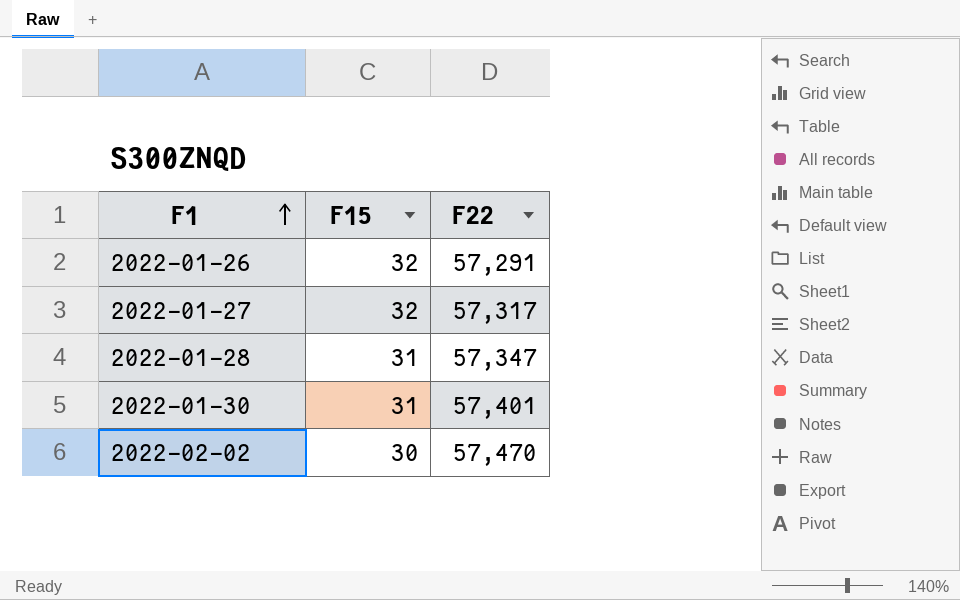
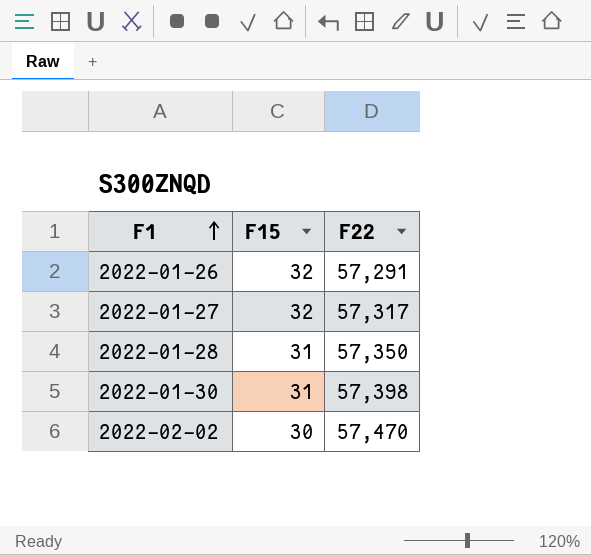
2022-01-28 | F22: 57,347 -> 57,350
2022-01-30 | F22: 57,401 -> 57,398

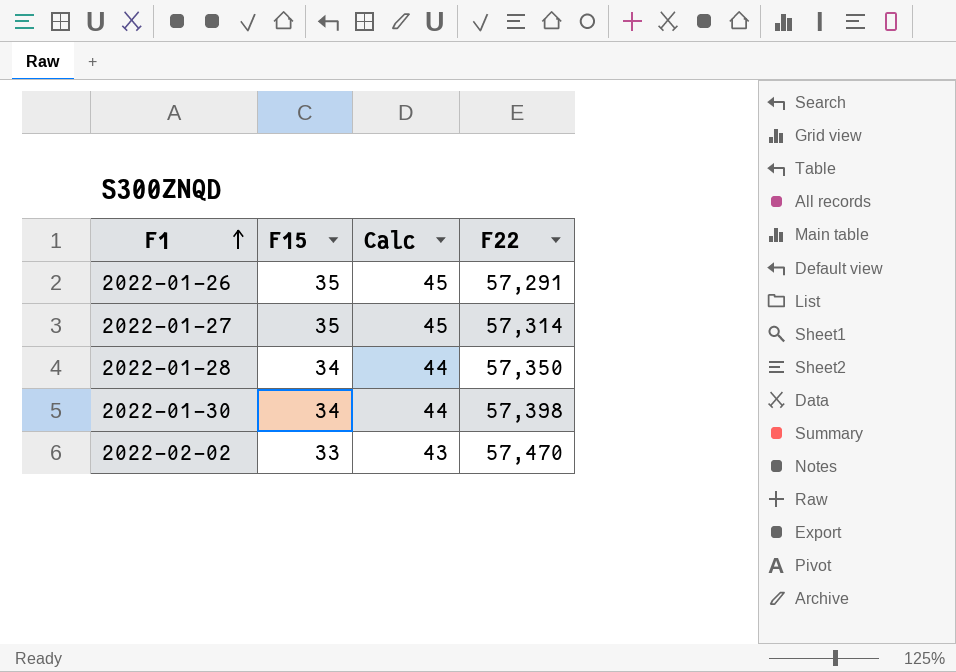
column Calc | formula: none -> [F15] + 10
2022-01-26 | F15: 32 -> 35
2022-01-27 | F15: 32 -> 35
2022-01-27 | F22: 57,317 -> 57,314
2022-01-28 | F15: 31 -> 34
2022-01-30 | F15: 31 -> 34
2022-02-02 | F15: 30 -> 33

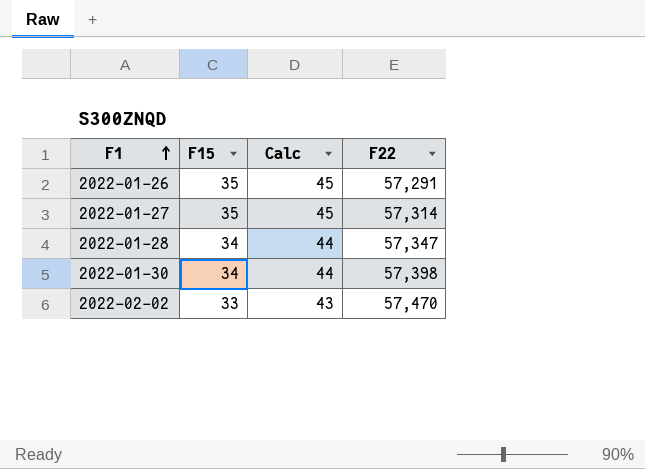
2022-01-28 | F22: 57,350 -> 57,347

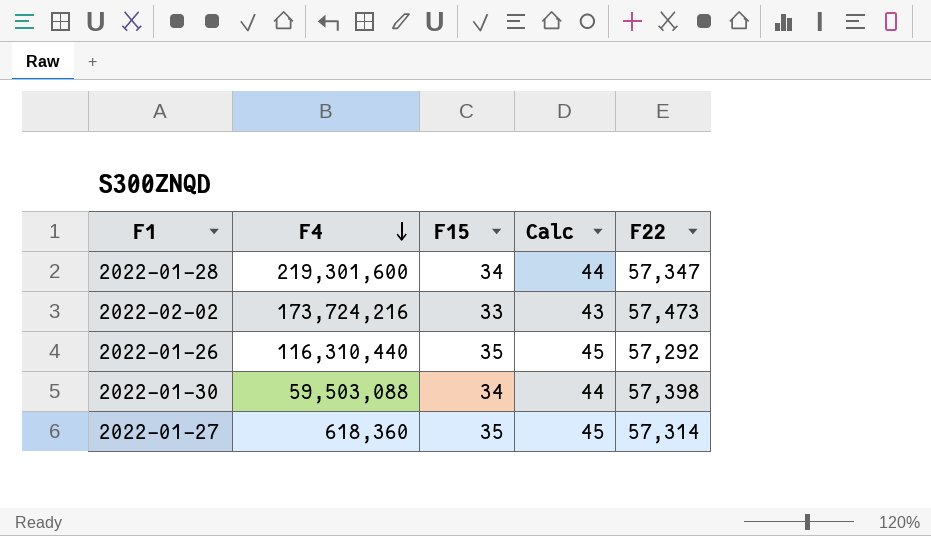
row order: F1 ascending -> F4 descending
column F4 | position: none -> 2
2022-02-02 | F22: 57,470 -> 57,473
2022-01-26 | F22: 57,291 -> 57,292

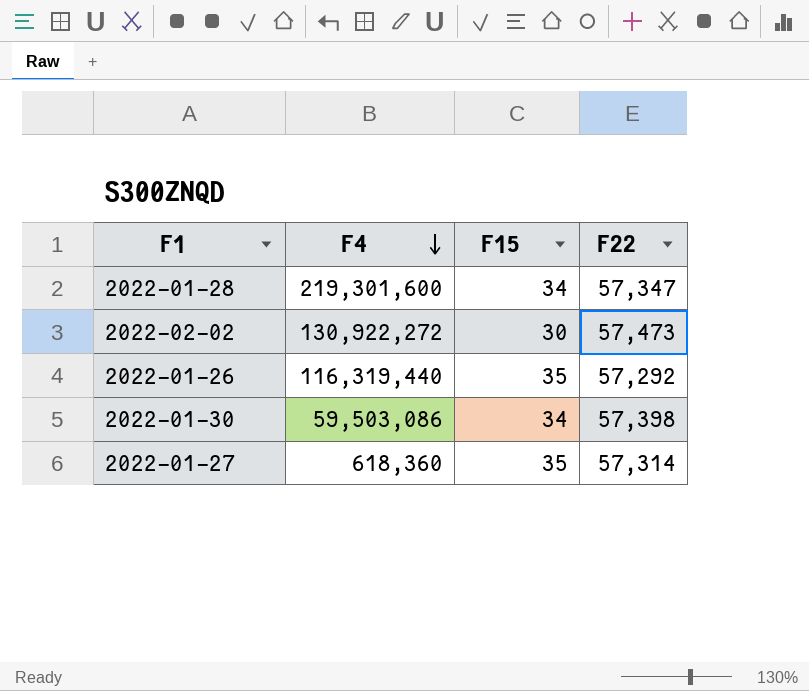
column Calc | formula: [F15] + 10 -> none
2022-02-02 | F4: 173,724,216 -> 130,922,272
2022-02-02 | F15: 33 -> 30
2022-01-26 | F4: 116,310,440 -> 116,319,440
2022-01-30 | F4: 59,503,088 -> 59,503,086

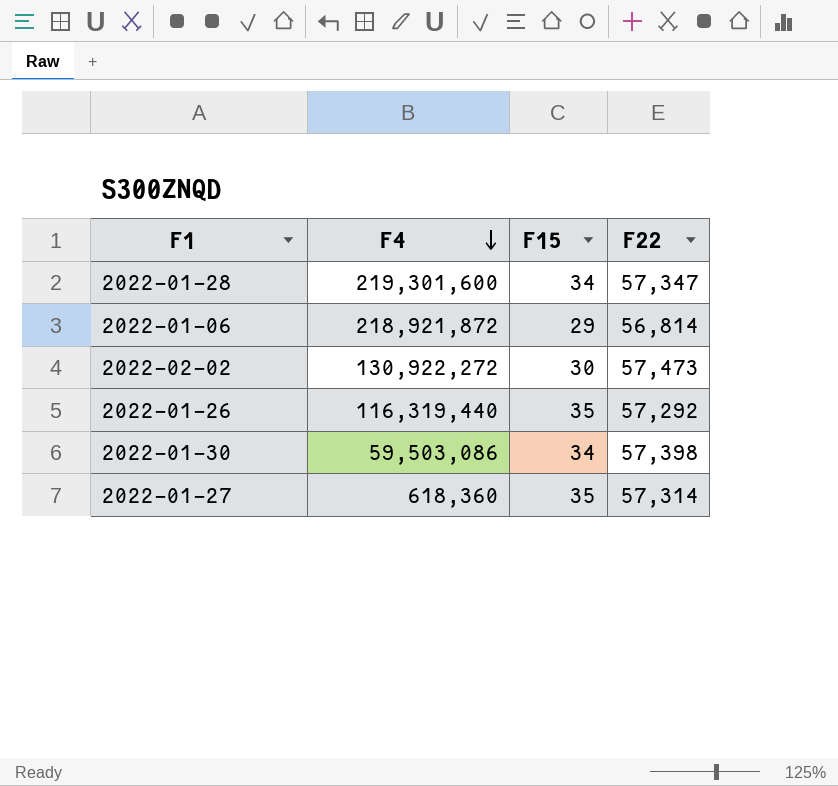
row 2022-01-06: none -> 218,921,872 | 29 | 56,814

